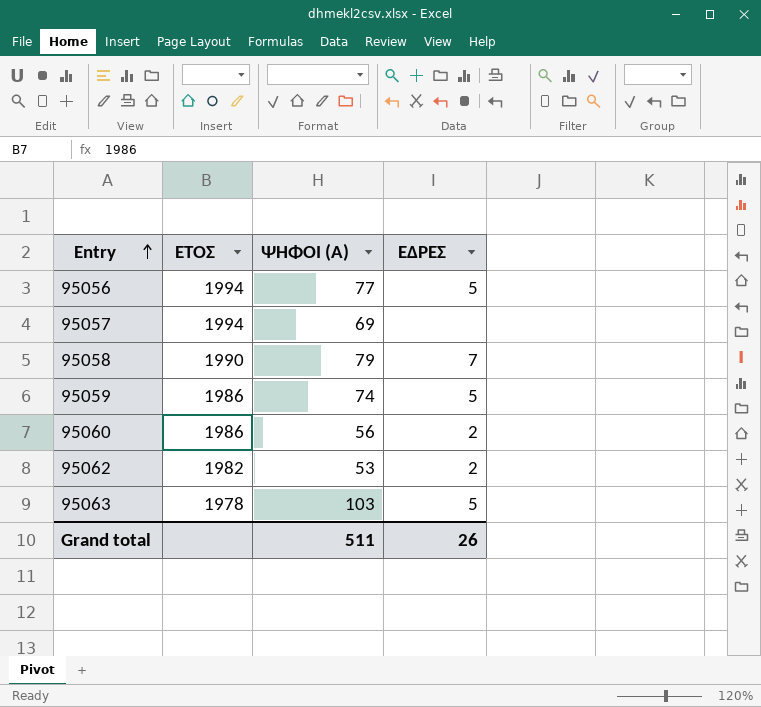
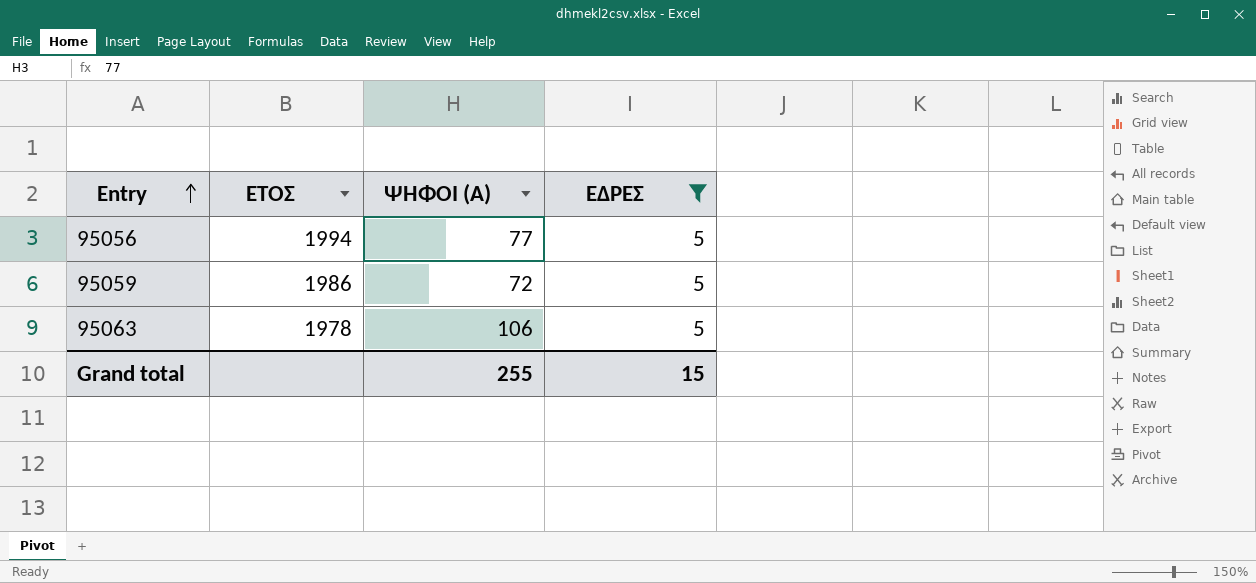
filter: none -> ΕΔΡΕΣ = 5
95059 | ΨΗΦΟΙ (Α): 74 -> 72
95063 | ΨΗΦΟΙ (Α): 103 -> 106
Grand total | ΨΗΦΟΙ (Α): 511 -> 255
Grand total | ΕΔΡΕΣ: 26 -> 15

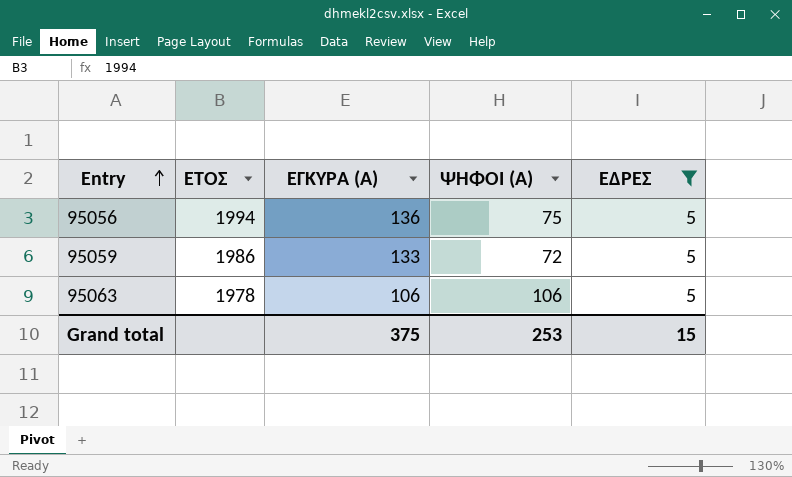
column ΕΓΚΥΡΑ (Α) | position: none -> 3
95056 | ΨΗΦΟΙ (Α): 77 -> 75
Grand total | ΨΗΦΟΙ (Α): 255 -> 253

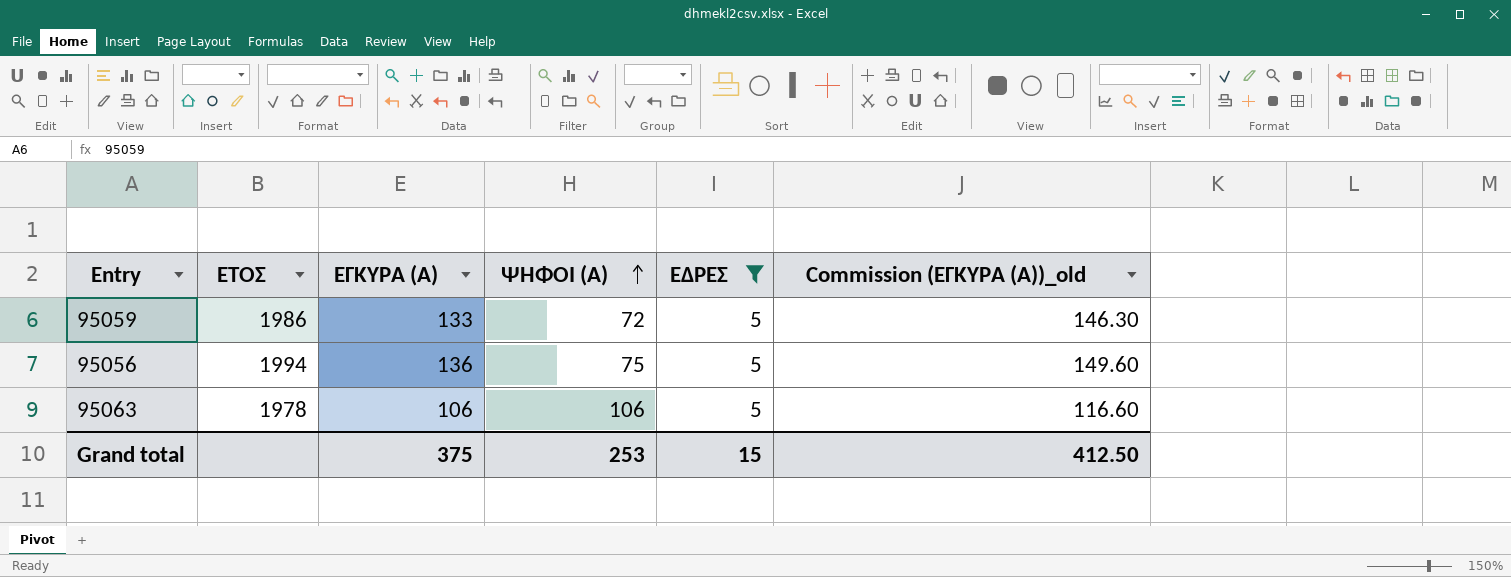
row order: Entry ascending -> ΨΗΦΟΙ (Α) ascending
column Commission (ΕΓΚΥΡΑ (Α))_old | formula: none -> [ΕΓΚΥΡΑ (Α)] * 1.1

